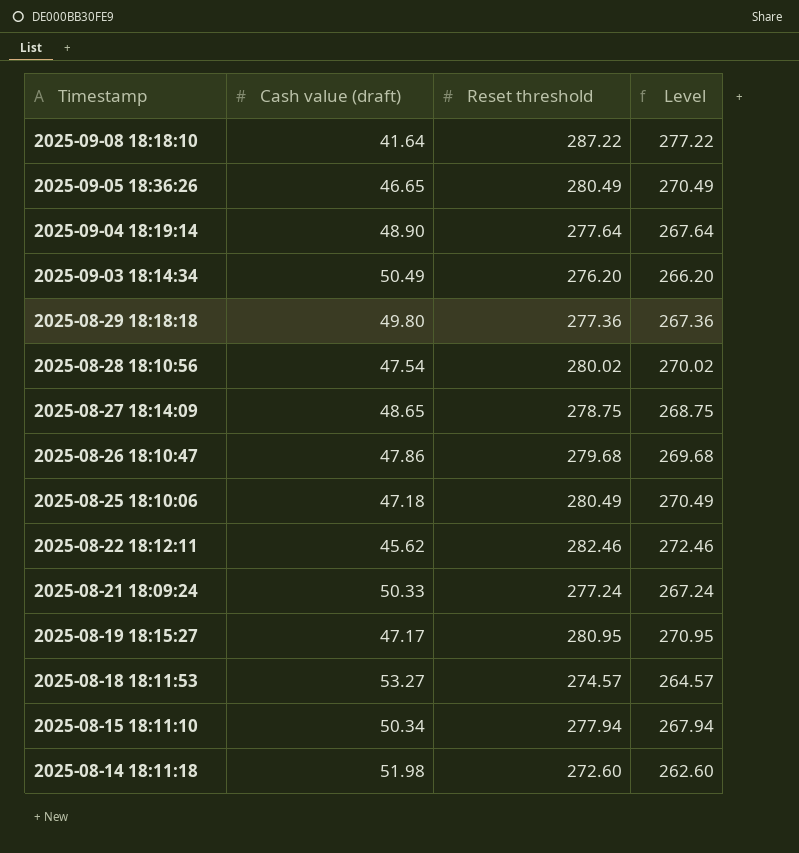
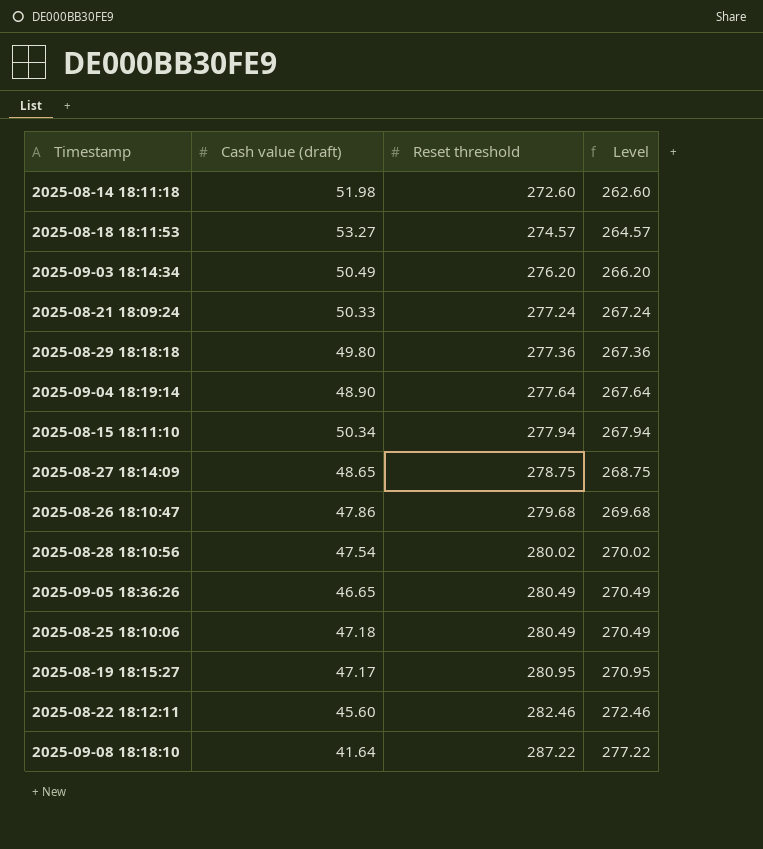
row order: Timestamp descending -> Reset threshold ascending
2025-08-22 18:12:11 | Cash value (draft): 45.62 -> 45.60

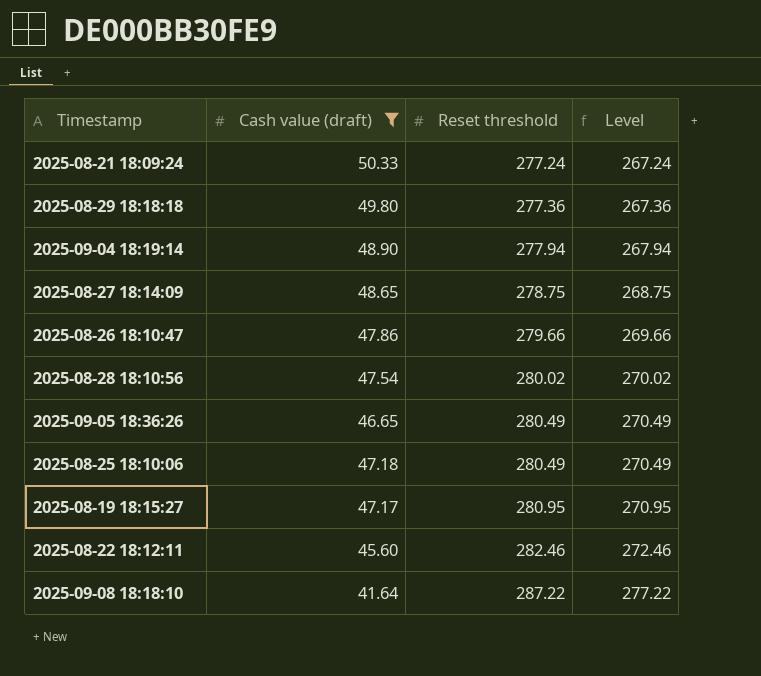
filter: none -> Cash value (draft) <= 50.33
2025-09-04 18:19:14 | Reset threshold: 277.64 -> 277.94
2025-09-04 18:19:14 | Level: 267.64 -> 267.94
2025-08-26 18:10:47 | Reset threshold: 279.68 -> 279.66
2025-08-26 18:10:47 | Level: 269.68 -> 269.66

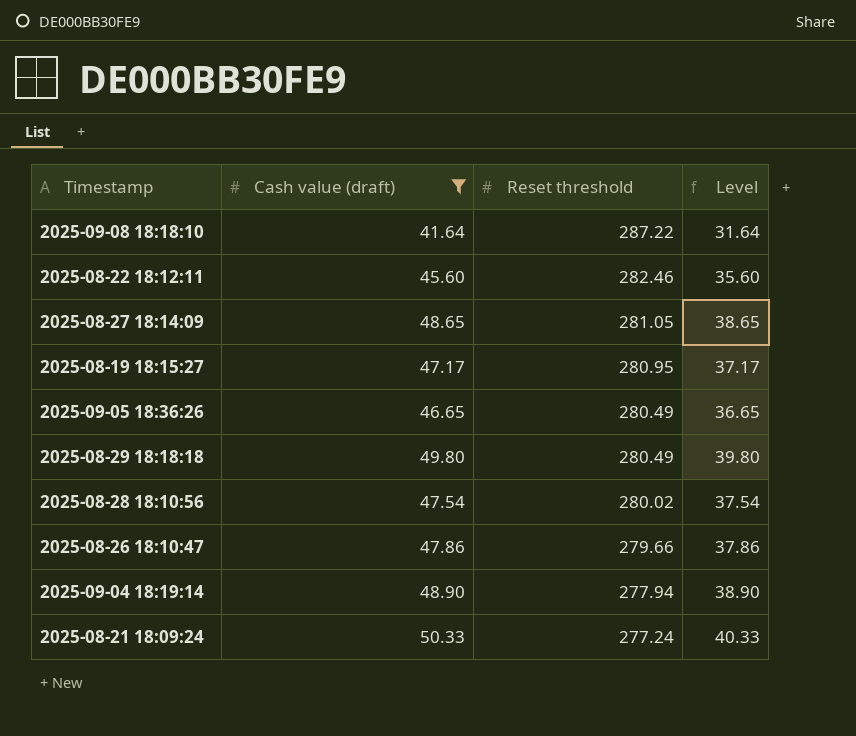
row order: Reset threshold ascending -> Reset threshold descending
column Level | formula: [Reset threshold] - 10 -> [Cash value (draft)] - 10
row 2025-08-25 18:10:06: 47.18 | 280.49 | 270.49 -> none
2025-08-27 18:14:09 | Reset threshold: 278.75 -> 281.05
2025-08-29 18:18:18 | Reset threshold: 277.36 -> 280.49

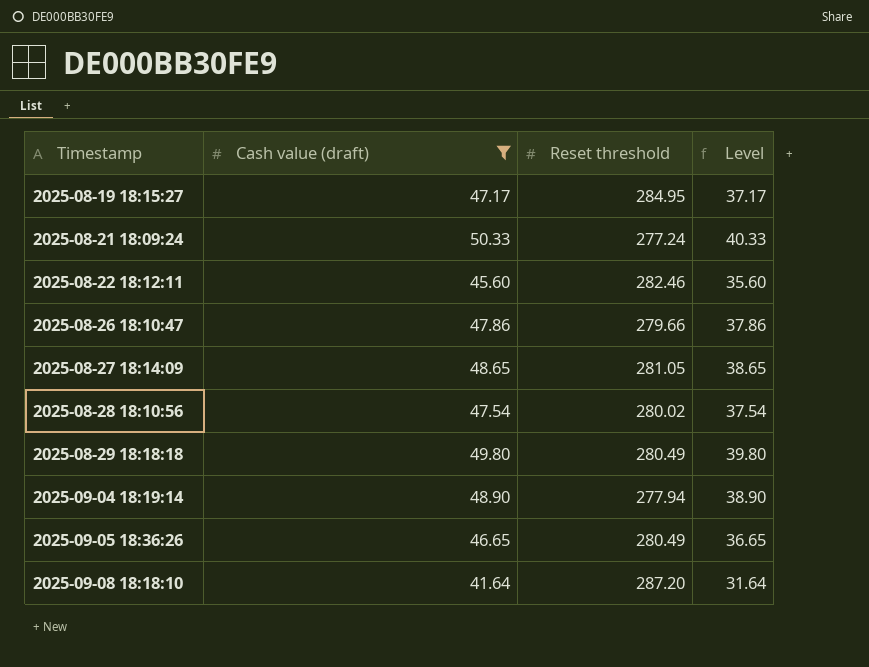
row order: Reset threshold descending -> Timestamp ascending
2025-08-19 18:15:27 | Reset threshold: 280.95 -> 284.95
2025-09-08 18:18:10 | Reset threshold: 287.22 -> 287.20

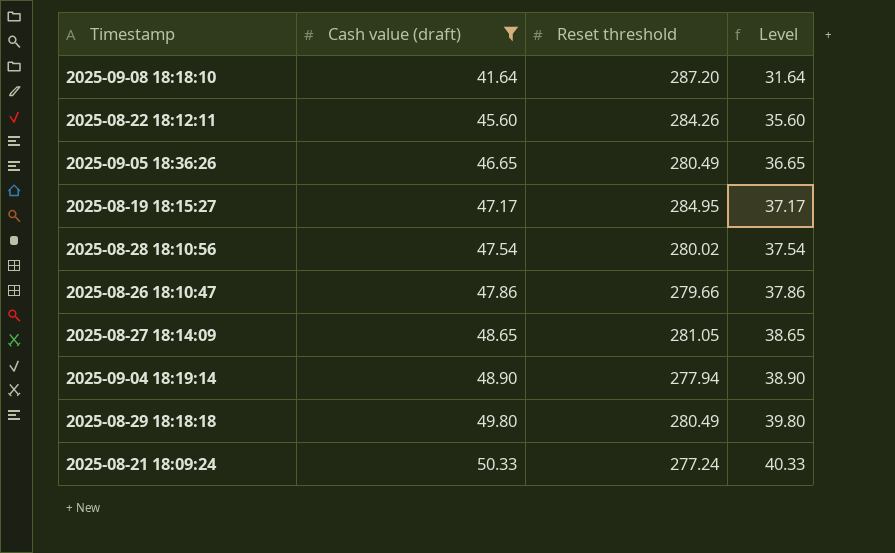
row order: Timestamp ascending -> Cash value (draft) ascending
2025-08-22 18:12:11 | Reset threshold: 282.46 -> 284.26

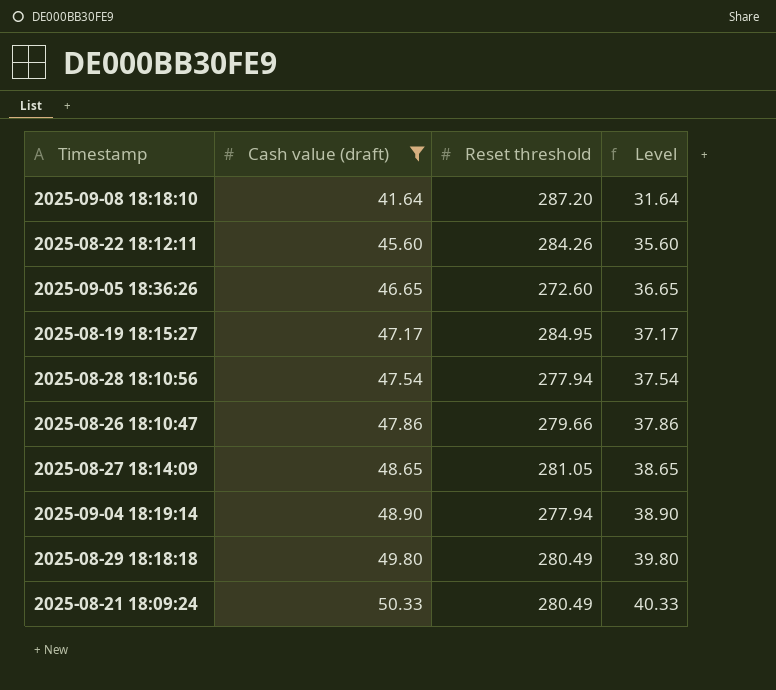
2025-09-05 18:36:26 | Reset threshold: 280.49 -> 272.60
2025-08-28 18:10:56 | Reset threshold: 280.02 -> 277.94
2025-08-21 18:09:24 | Reset threshold: 277.24 -> 280.49

